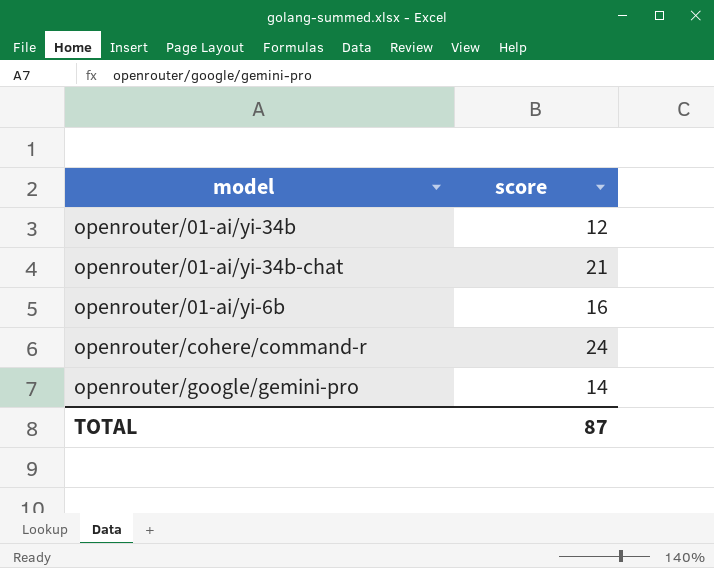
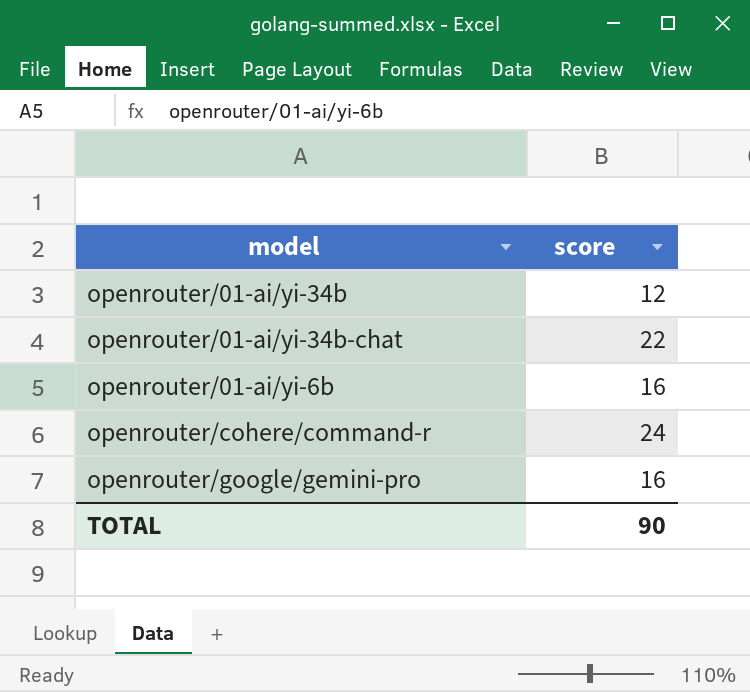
openrouter/01-ai/yi-34b-chat | score: 21 -> 22
openrouter/google/gemini-pro | score: 14 -> 16
TOTAL | score: 87 -> 90

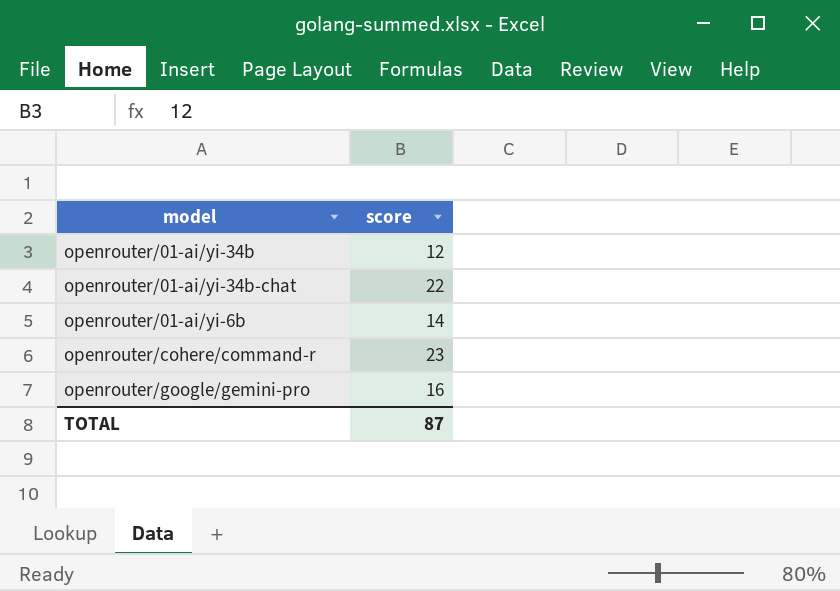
openrouter/01-ai/yi-6b | score: 16 -> 14
openrouter/cohere/command-r | score: 24 -> 23
TOTAL | score: 90 -> 87

